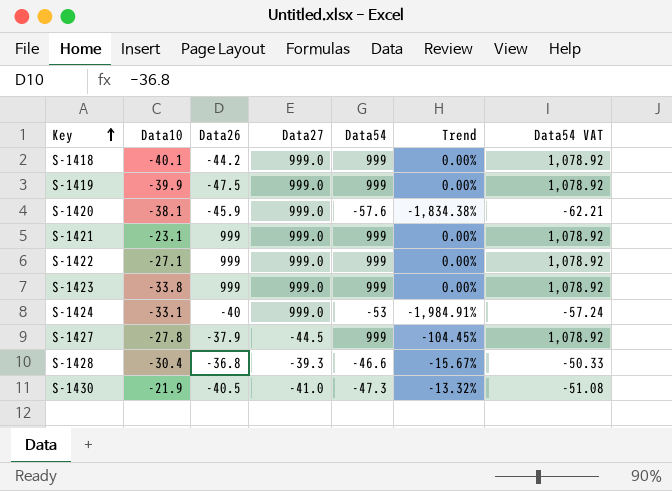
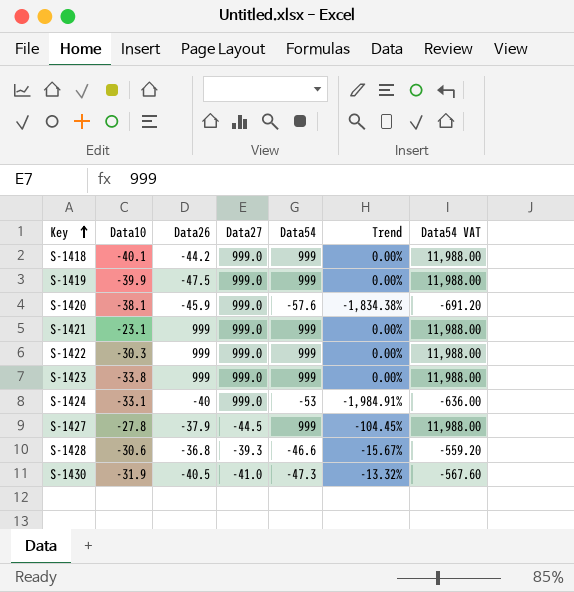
column Data54 VAT | formula: [Data54] * 1.08 -> [Data54] * 12
S-1422 | Data10: -27.1 -> -30.3
S-1428 | Data10: -30.4 -> -30.6
S-1430 | Data10: -21.9 -> -31.9

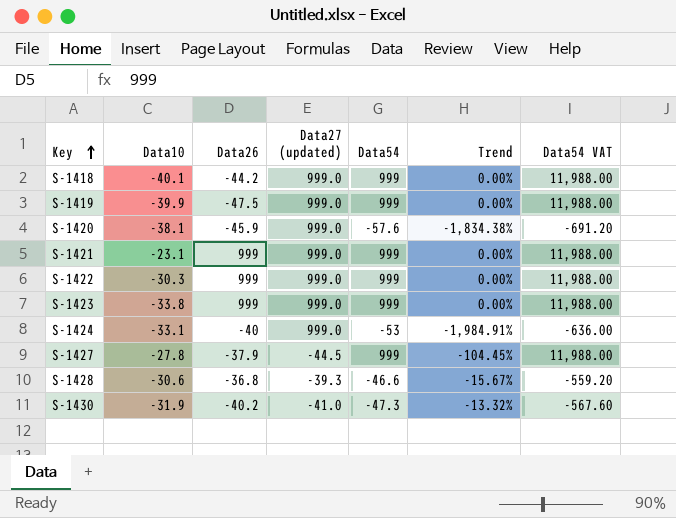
column name: Data27 -> Data27 (updated)
S-1430 | Data26: -40.5 -> -40.2

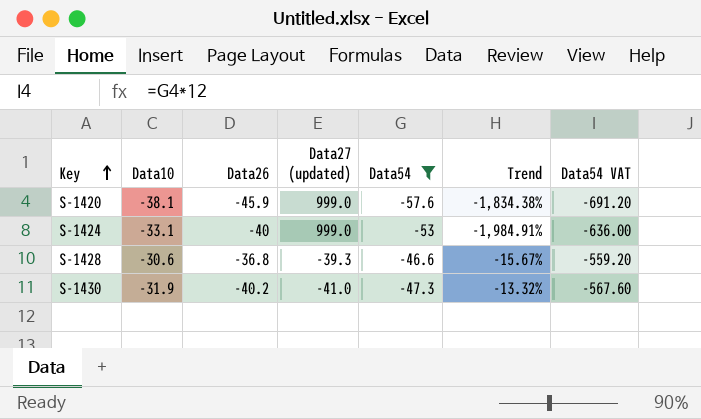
filter: none -> Data54 != 999

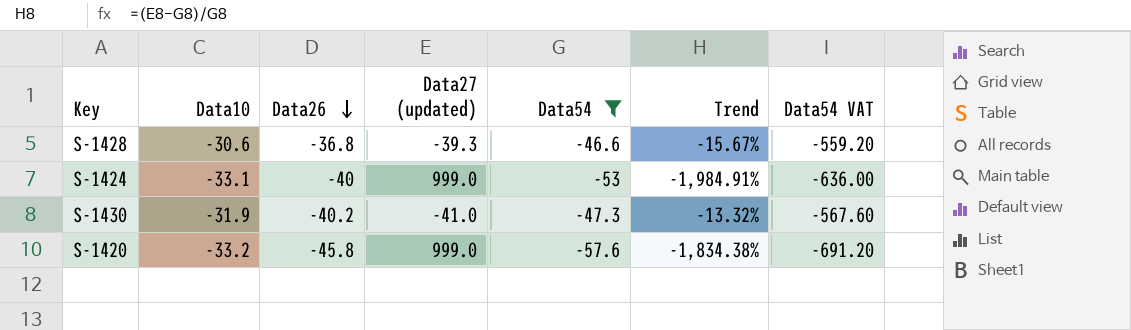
row order: Key ascending -> Data26 descending
S-1420 | Data10: -38.1 -> -33.2
S-1420 | Data26: -45.9 -> -45.8

